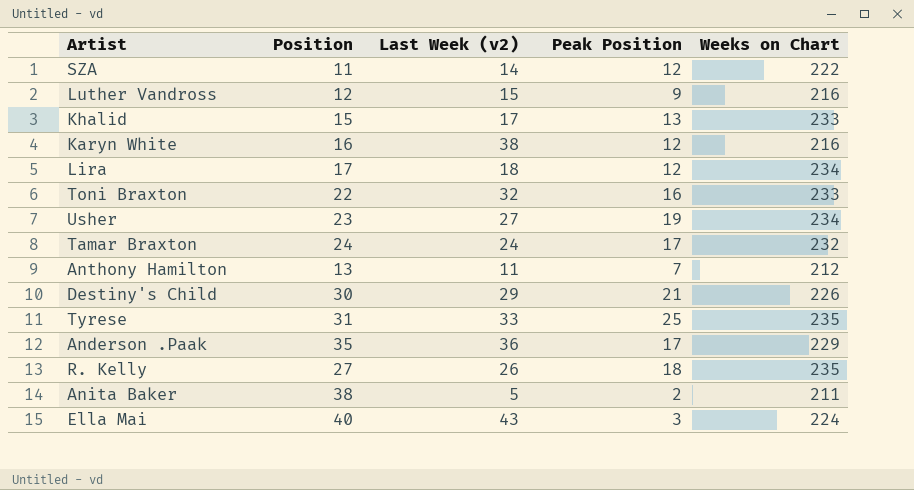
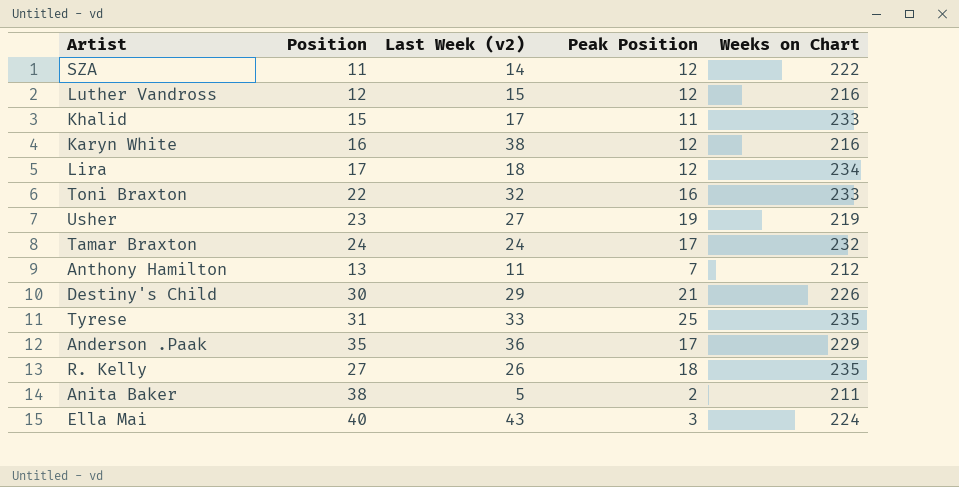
Luther Vandross | Peak Position: 9 -> 12
Khalid | Peak Position: 13 -> 11
Usher | Weeks on Chart: 234 -> 219

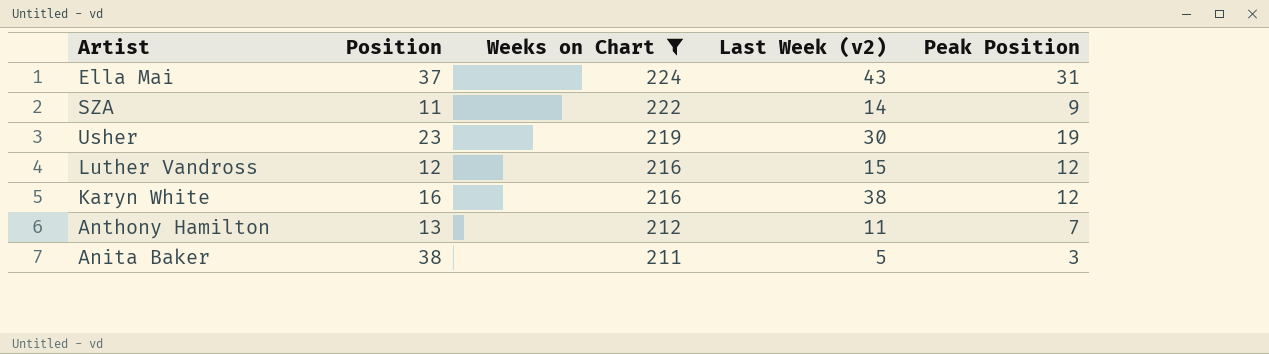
filter: none -> Weeks on Chart <= 224
row order: none -> Weeks on Chart descending
column Weeks on Chart | position: 5 -> 3
Ella Mai | Position: 40 -> 37
Ella Mai | Peak Position: 3 -> 31
SZA | Peak Position: 12 -> 9
Usher | Last Week (v2): 27 -> 30
Anita Baker | Peak Position: 2 -> 3

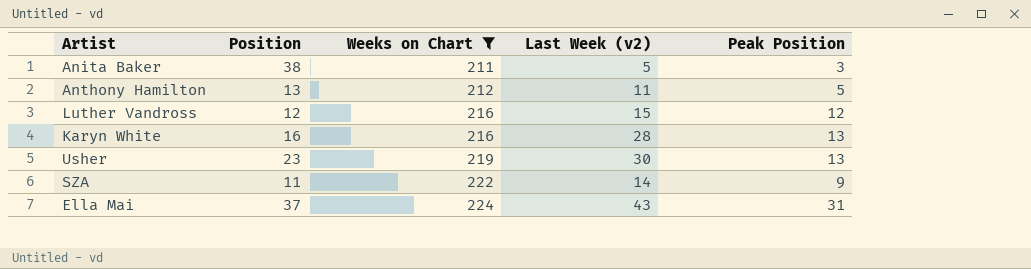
row order: Weeks on Chart descending -> Weeks on Chart ascending
Anthony Hamilton | Peak Position: 7 -> 5
Karyn White | Last Week (v2): 38 -> 28
Karyn White | Peak Position: 12 -> 13
Usher | Peak Position: 19 -> 13

